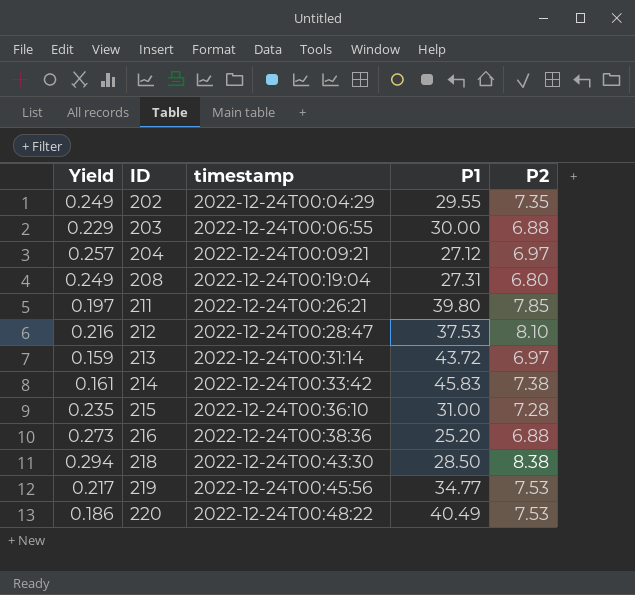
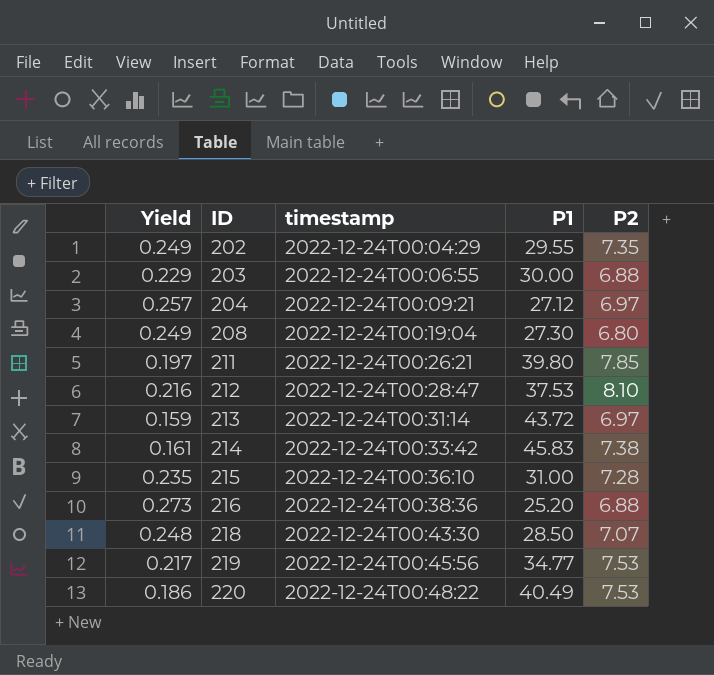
208 | P1: 27.31 -> 27.30
218 | Yield: 0.294 -> 0.248
218 | P2: 8.38 -> 7.07

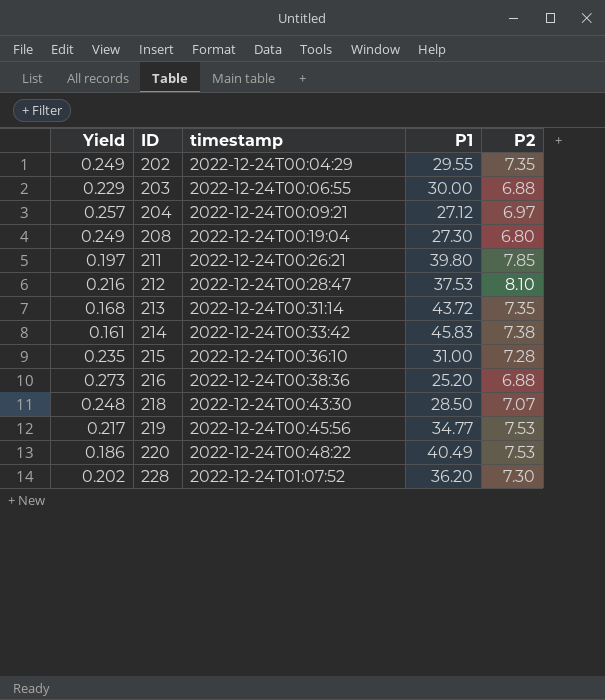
213 | Yield: 0.159 -> 0.168
213 | P2: 6.97 -> 7.35
row 228: none -> 0.202 | 2022-12-24T01:07:52 | 36.20 | 7.30

